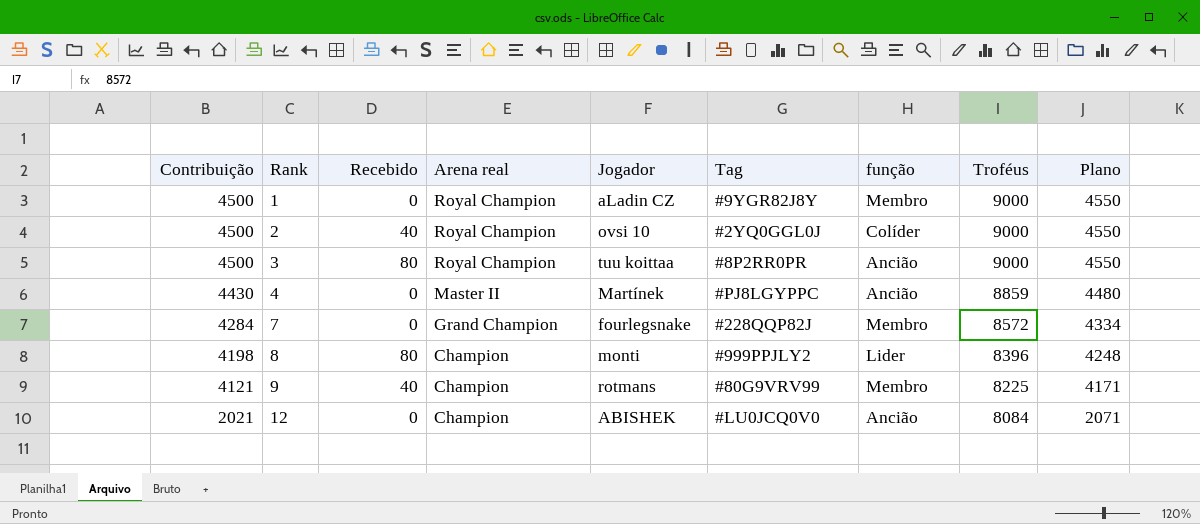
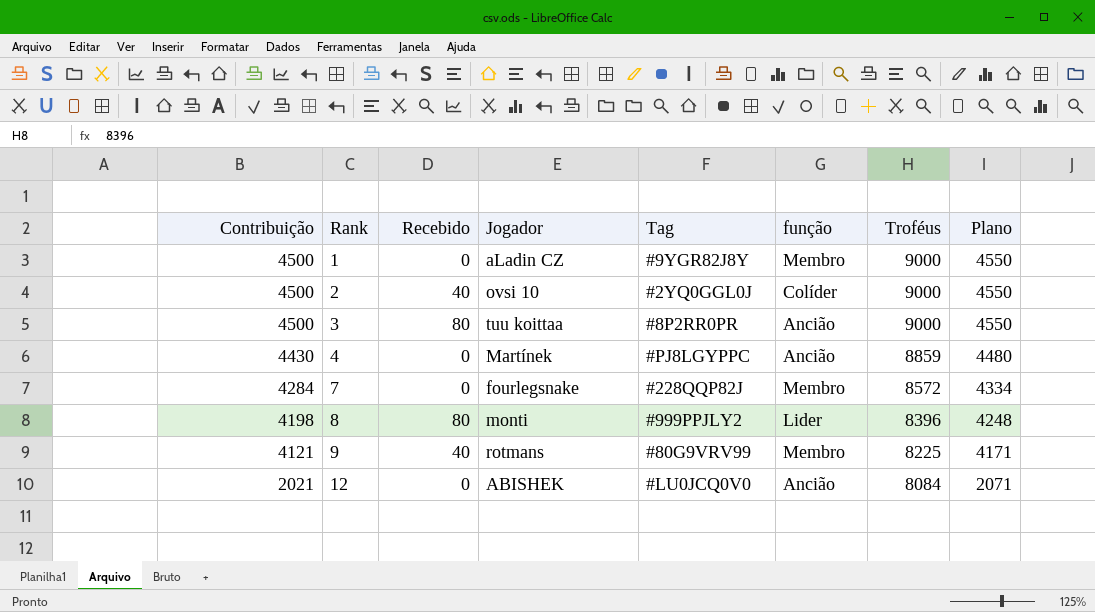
column Arena real | position: 4 -> none

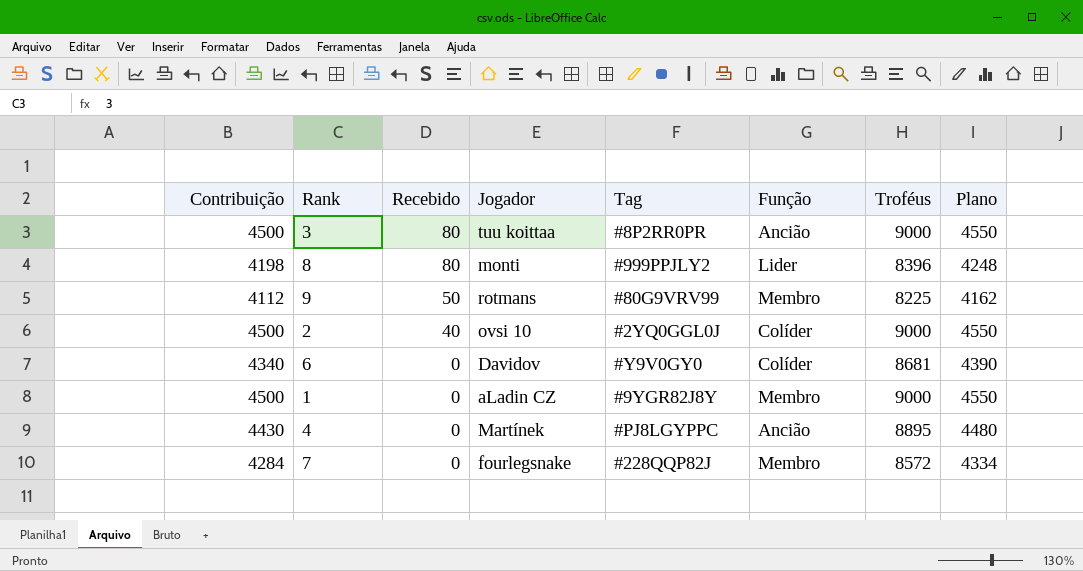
row order: Contribuição descending -> Recebido descending
column name: função -> Função
row 12: 2021 | 0 | ABISHEK | #LU0JCQ0V0 | Ancião | 8084 | 2071 -> none
9 | Contribuição: 4121 -> 4112
9 | Recebido: 40 -> 50
9 | Plano: 4171 -> 4162
row 6: none -> 4340 | 0 | Davidov | #Y9V0GY0 | Colíder | 8681 | 4390
4 | Troféus: 8859 -> 8895

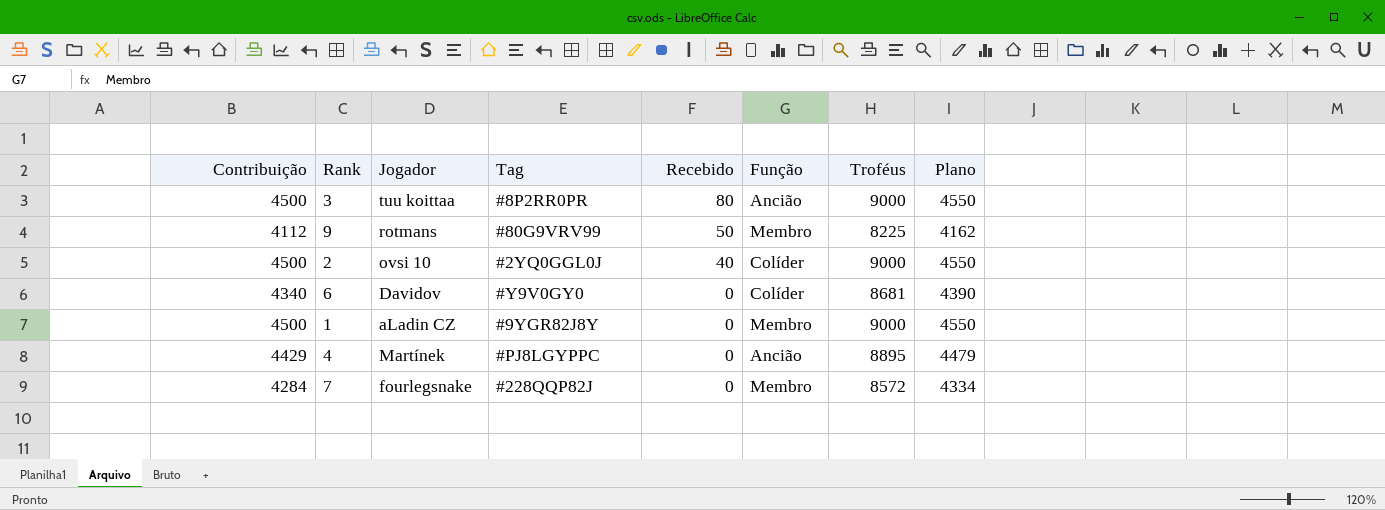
column Recebido | position: 3 -> 5
row 8: 4198 | 80 | monti | #999PPJLY2 | Lider | 8396 | 4248 -> none
4 | Contribuição: 4430 -> 4429
4 | Plano: 4480 -> 4479

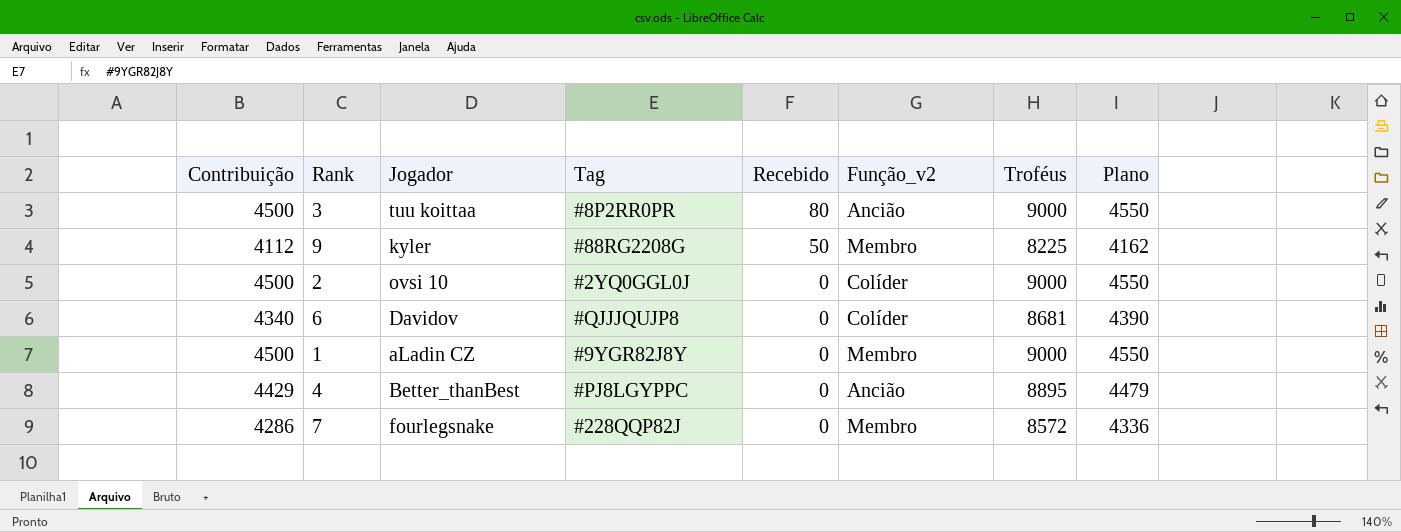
column name: Função -> Função_v2
9 | Jogador: rotmans -> kyler
9 | Tag: #80G9VRV99 -> #88RG2208G
2 | Recebido: 40 -> 0
6 | Tag: #Y9V0GY0 -> #QJJJQUJP8
4 | Jogador: Martínek -> Better_thanBest
7 | Contribuição: 4284 -> 4286
7 | Plano: 4334 -> 4336

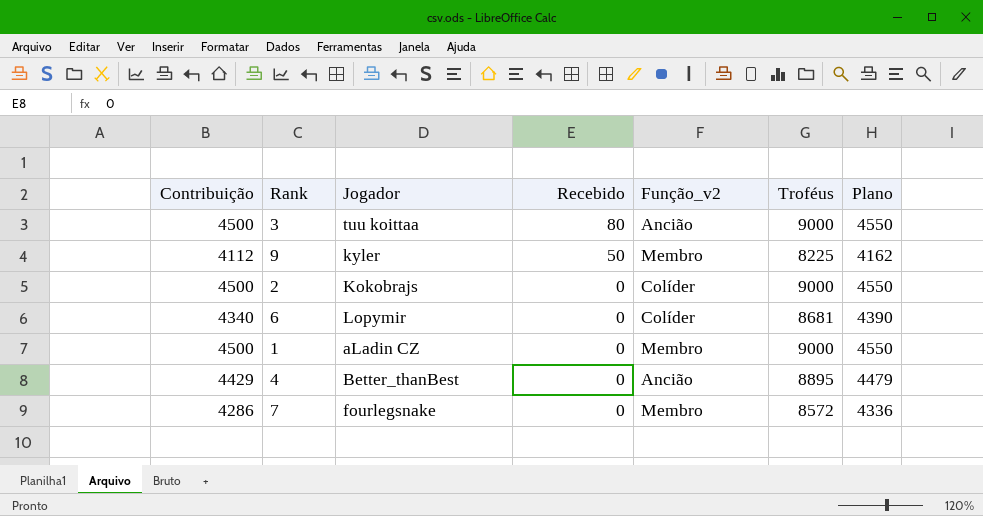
column Tag | position: 4 -> none
2 | Jogador: ovsi 10 -> Kokobrajs
6 | Jogador: Davidov -> Lopymir

